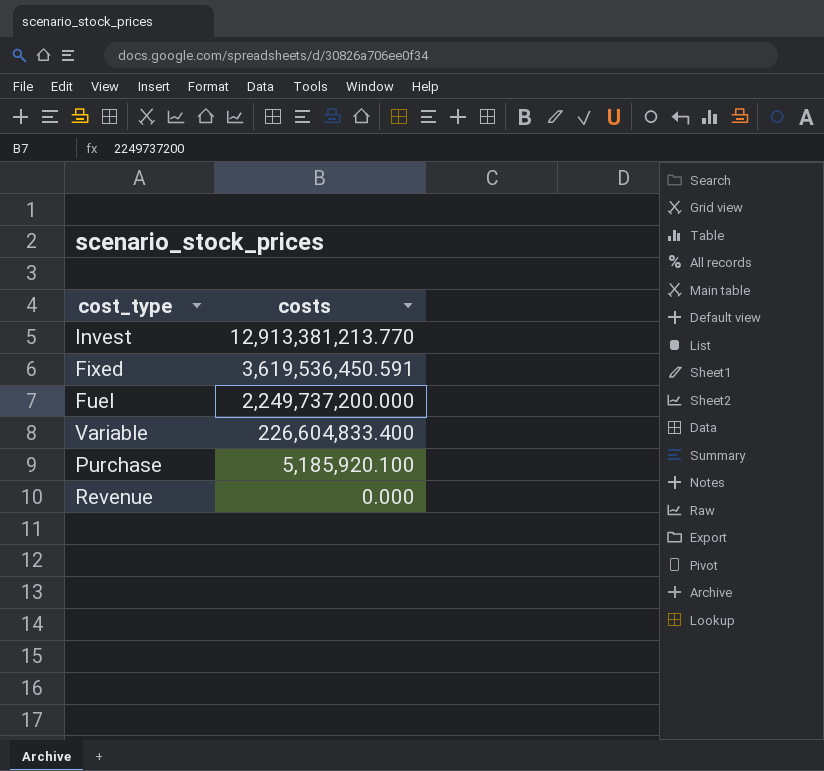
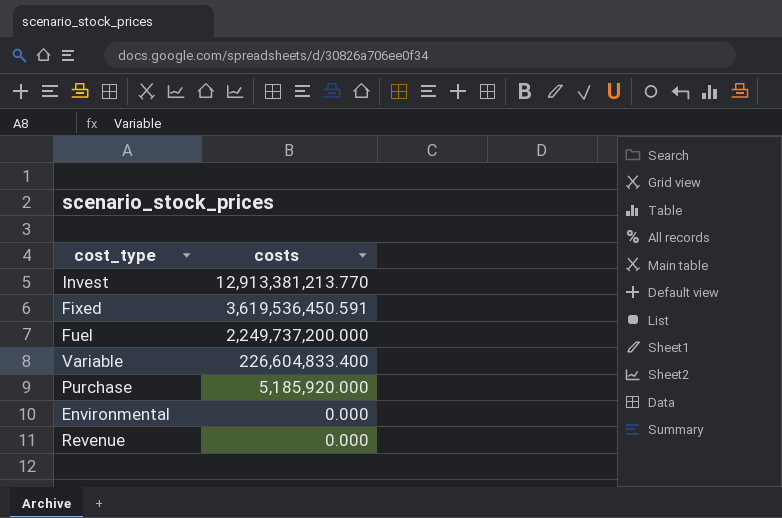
Purchase | costs: 5,185,920.100 -> 5,185,920.000
row Environmental: none -> 0.000

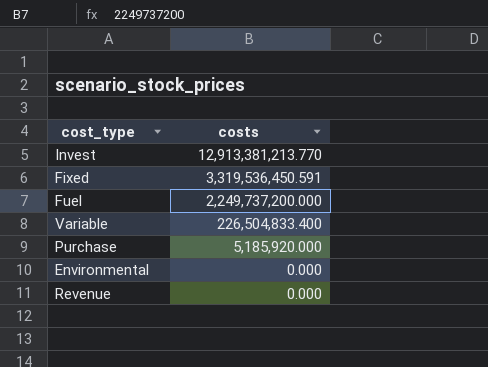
Fixed | costs: 3,619,536,450.591 -> 3,319,536,450.591
Variable | costs: 226,604,833.400 -> 226,504,833.400

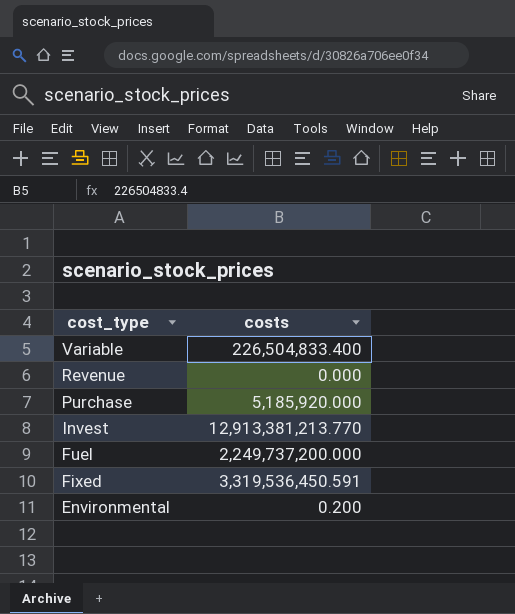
row order: costs descending -> cost_type descending
Environmental | costs: 0.000 -> 0.200

